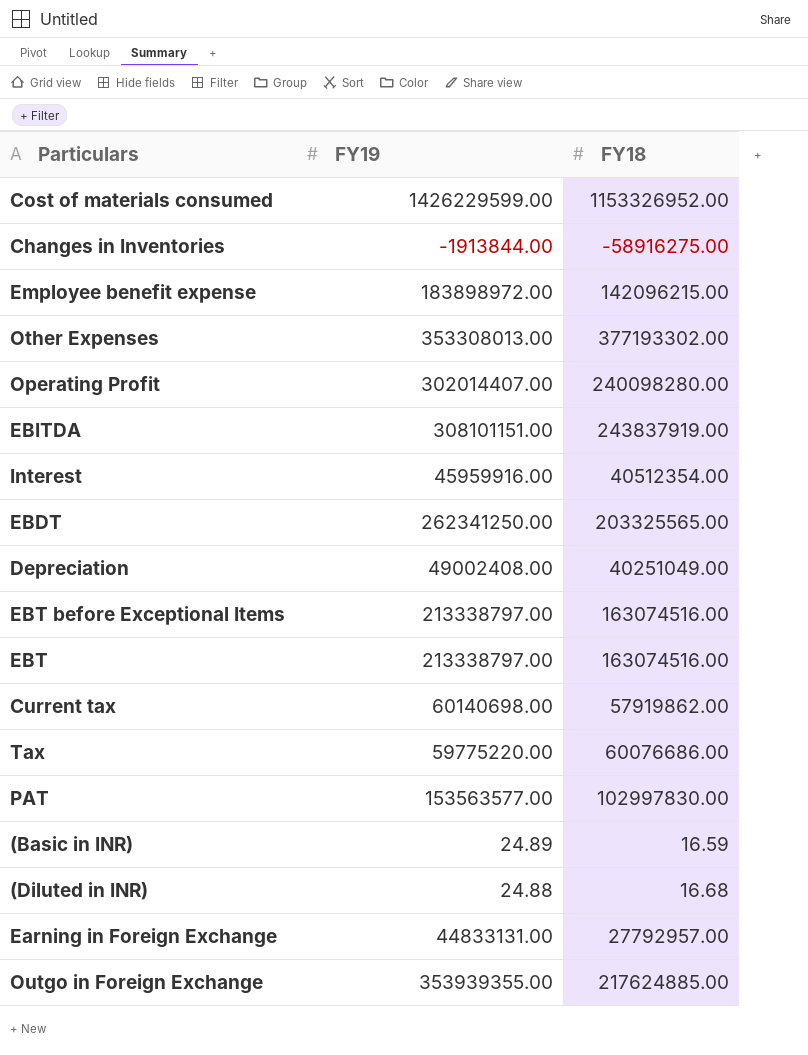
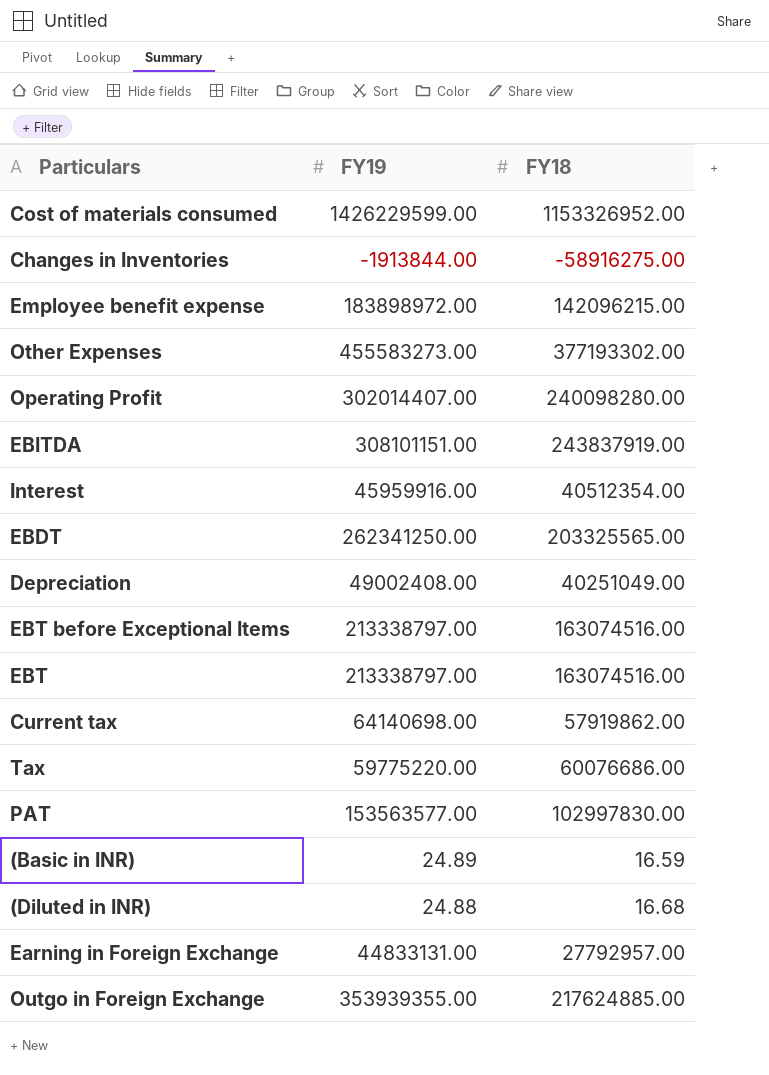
Other Expenses | FY19: 353308013.00 -> 455583273.00
Current tax | FY19: 60140698.00 -> 64140698.00

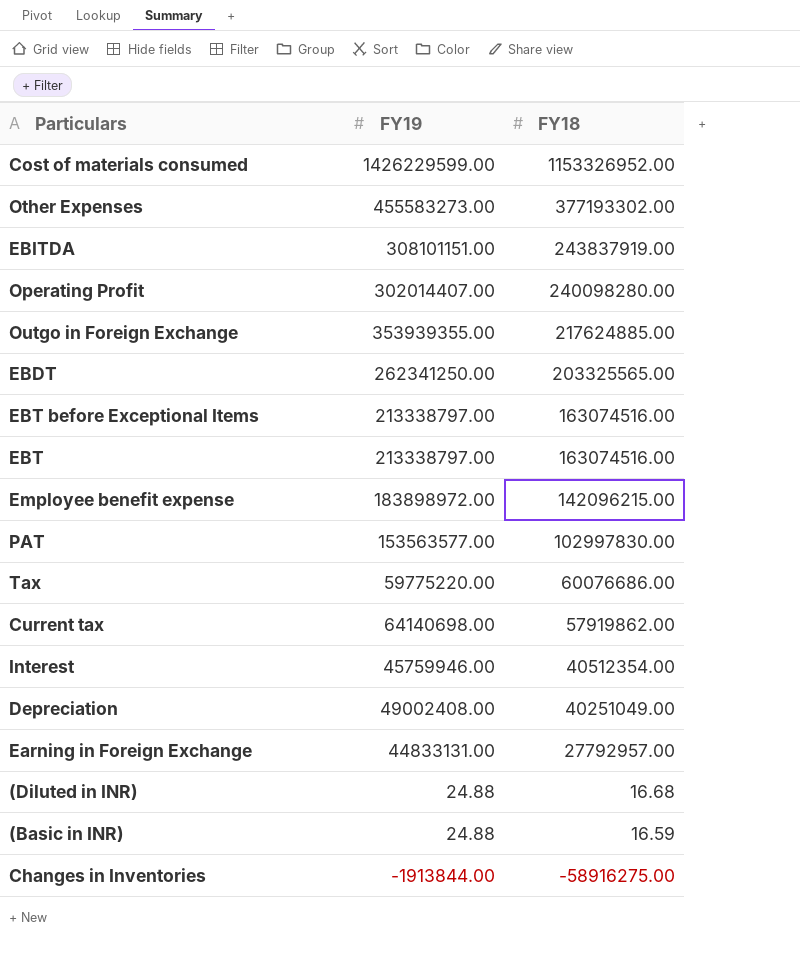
row order: none -> FY18 descending
Interest | FY19: 45959916.00 -> 45759946.00
(Basic in INR) | FY19: 24.89 -> 24.88

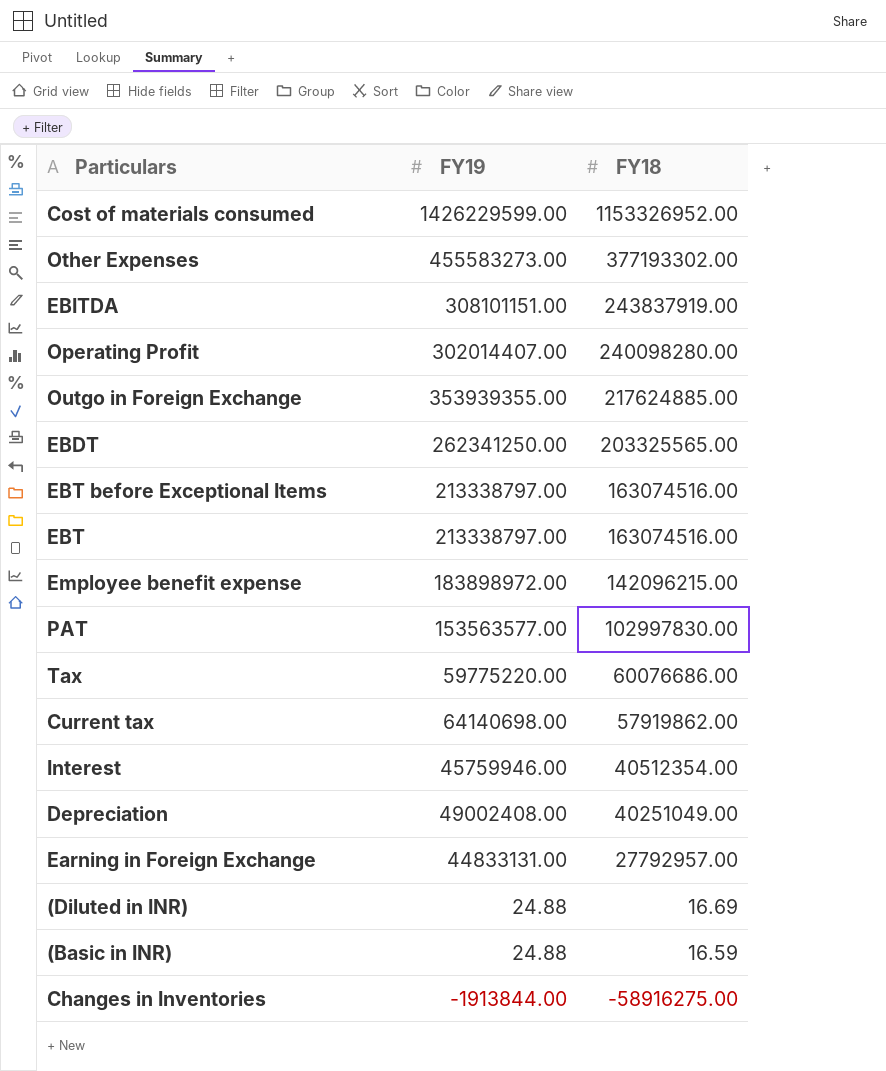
(Diluted in INR) | FY18: 16.68 -> 16.69

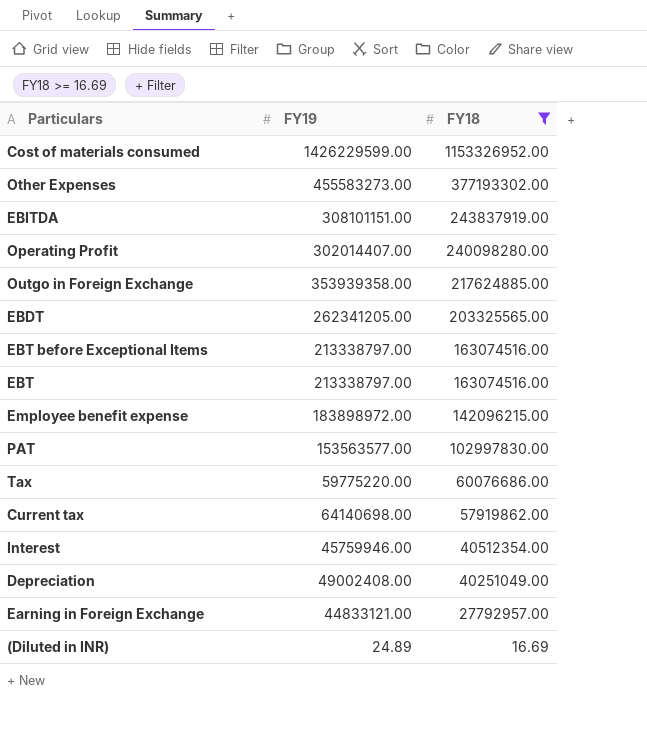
filter: none -> FY18 >= 16.69
Outgo in Foreign Exchange | FY19: 353939355.00 -> 353939358.00
EBDT | FY19: 262341250.00 -> 262341205.00
Earning in Foreign Exchange | FY19: 44833131.00 -> 44833121.00
(Diluted in INR) | FY19: 24.88 -> 24.89

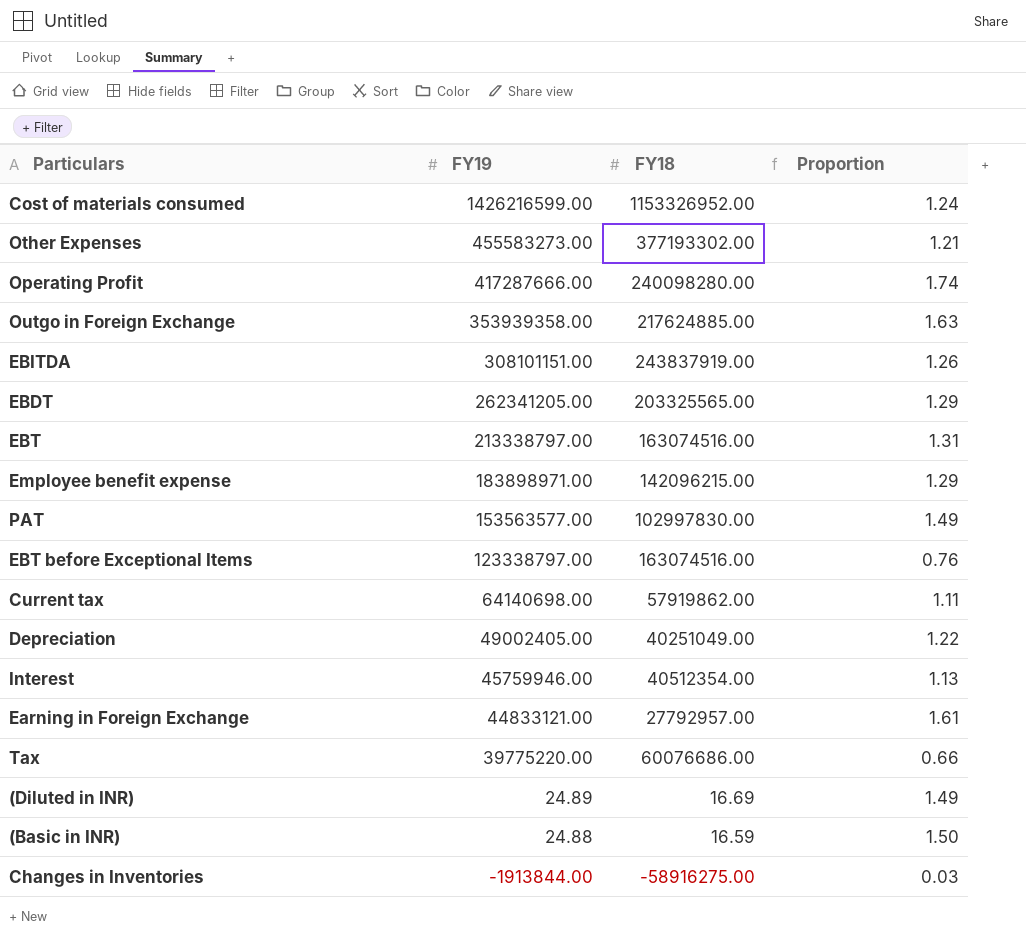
filter: FY18 >= 16.69 -> none
row order: FY18 descending -> FY19 descending
column Proportion | formula: none -> [FY19] / [FY18]
Cost of materials consumed | FY19: 1426229599.00 -> 1426216599.00
Operating Profit | FY19: 302014407.00 -> 417287666.00
Employee benefit expense | FY19: 183898972.00 -> 183898971.00
EBT before Exceptional Items | FY19: 213338797.00 -> 123338797.00
Depreciation | FY19: 49002408.00 -> 49002405.00
Tax | FY19: 59775220.00 -> 39775220.00

